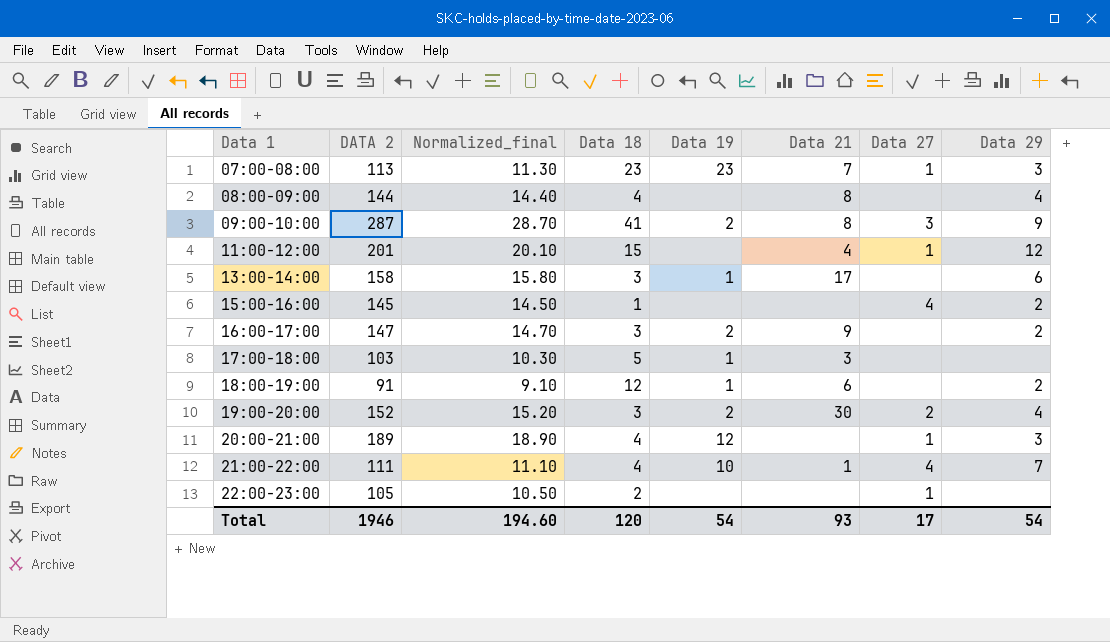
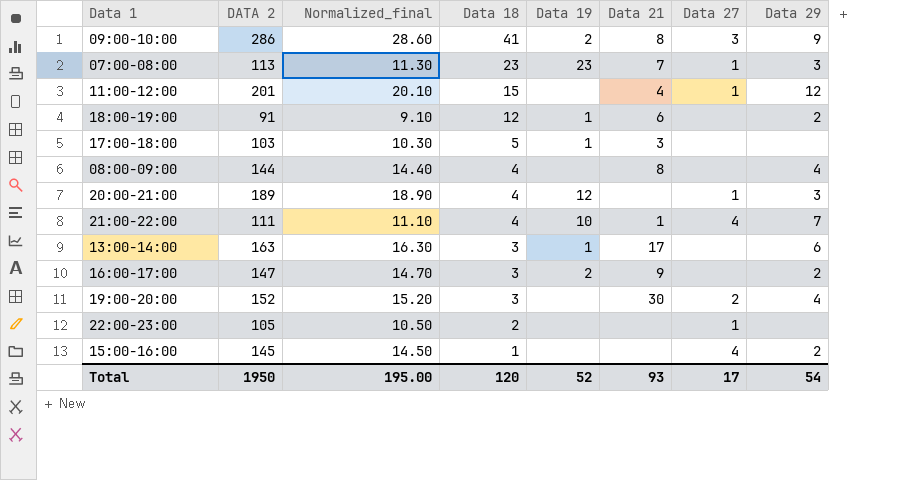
row order: Data 1 ascending -> Data 18 descending
09:00-10:00 | DATA 2: 287 -> 286
09:00-10:00 | Normalized_final: 28.70 -> 28.60
13:00-14:00 | DATA 2: 158 -> 163
13:00-14:00 | Normalized_final: 15.80 -> 16.30
19:00-20:00 | Data 19: 2 -> none
Total | DATA 2: 1946 -> 1950
Total | Normalized_final: 194.60 -> 195.00
Total | Data 19: 54 -> 52

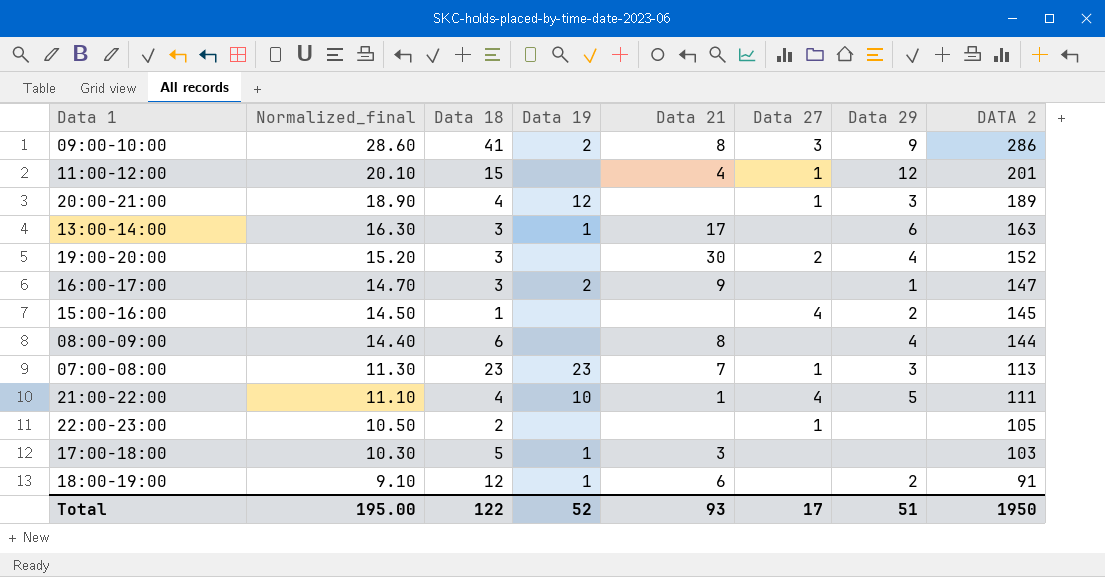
row order: Data 18 descending -> Normalized_final descending
column DATA 2 | position: 2 -> 8
16:00-17:00 | Data 29: 2 -> 1
08:00-09:00 | Data 18: 4 -> 6
21:00-22:00 | Data 29: 7 -> 5
Total | Data 18: 120 -> 122
Total | Data 29: 54 -> 51

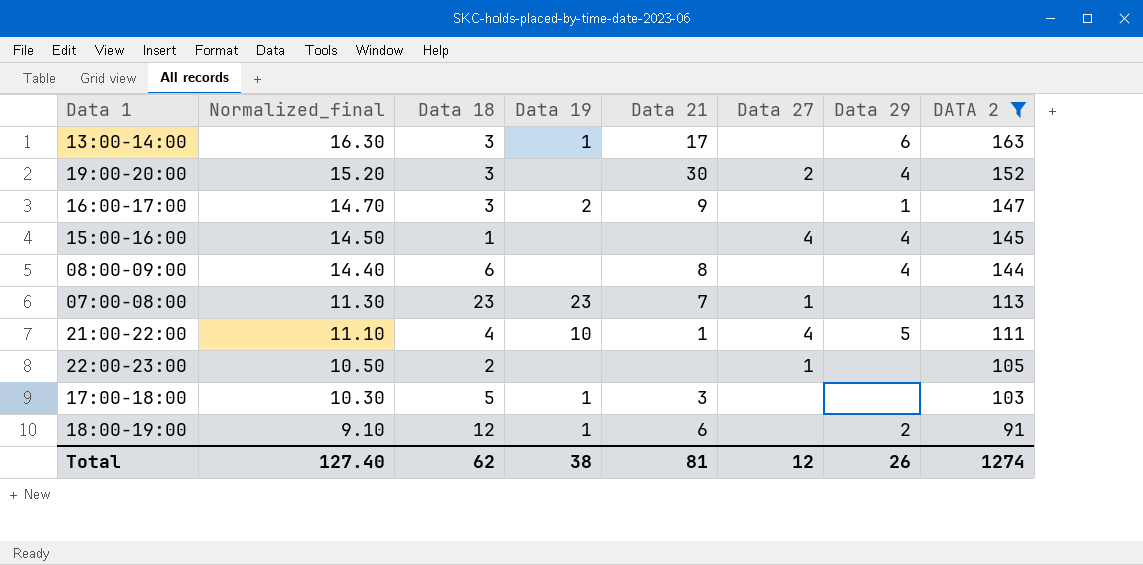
filter: none -> DATA 2 <= 163
15:00-16:00 | Data 29: 2 -> 4
07:00-08:00 | Data 29: 3 -> none
Total | Normalized_final: 195.00 -> 127.40
Total | Data 18: 122 -> 62
Total | Data 19: 52 -> 38
Total | Data 21: 93 -> 81
Total | Data 27: 17 -> 12
Total | Data 29: 51 -> 26
Total | DATA 2: 1950 -> 1274

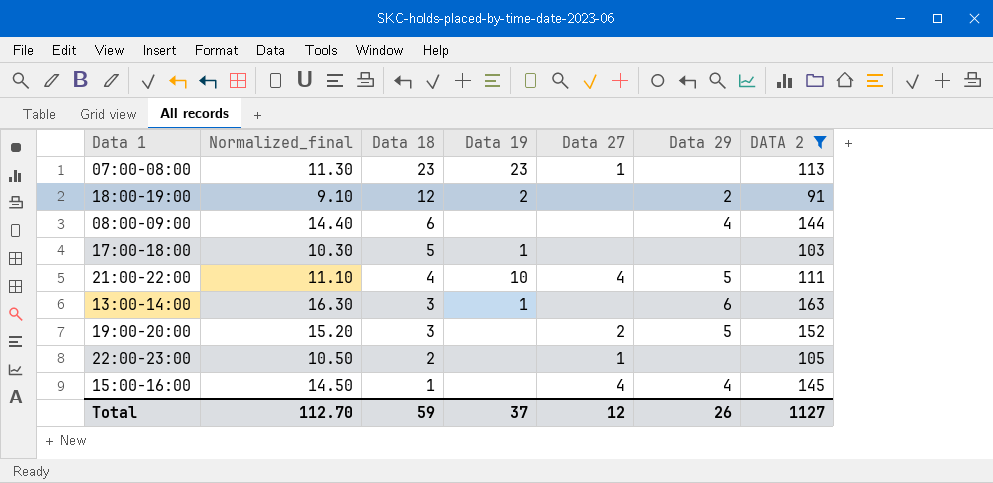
row order: Normalized_final descending -> Data 18 descending
column Data 21 | position: 5 -> none
row 16:00-17:00: 14.70 | 3 | 2 | 9 | none | 1 | 147 -> none
18:00-19:00 | Data 19: 1 -> 2
19:00-20:00 | Data 29: 4 -> 5
Total | Normalized_final: 127.40 -> 112.70
Total | Data 18: 62 -> 59
Total | Data 19: 38 -> 37
Total | DATA 2: 1274 -> 1127

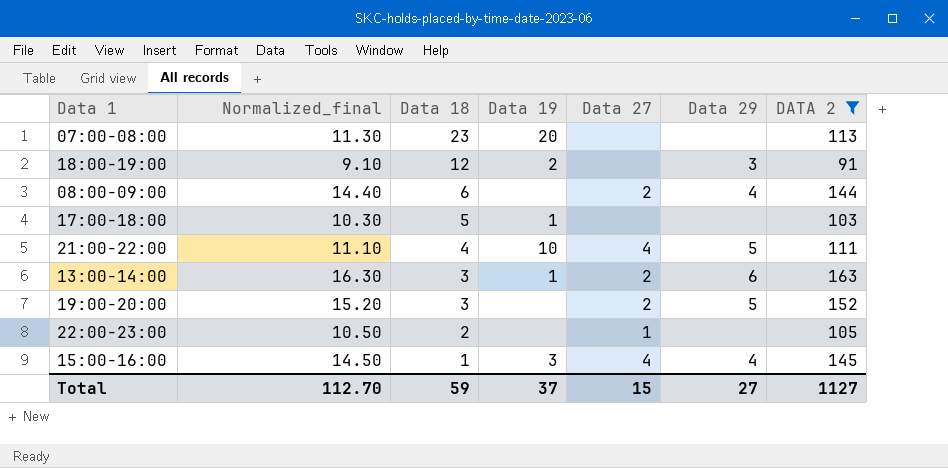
07:00-08:00 | Data 19: 23 -> 20
07:00-08:00 | Data 27: 1 -> none
18:00-19:00 | Data 29: 2 -> 3
08:00-09:00 | Data 27: none -> 2
13:00-14:00 | Data 27: none -> 2
15:00-16:00 | Data 19: none -> 3
Total | Data 27: 12 -> 15
Total | Data 29: 26 -> 27

